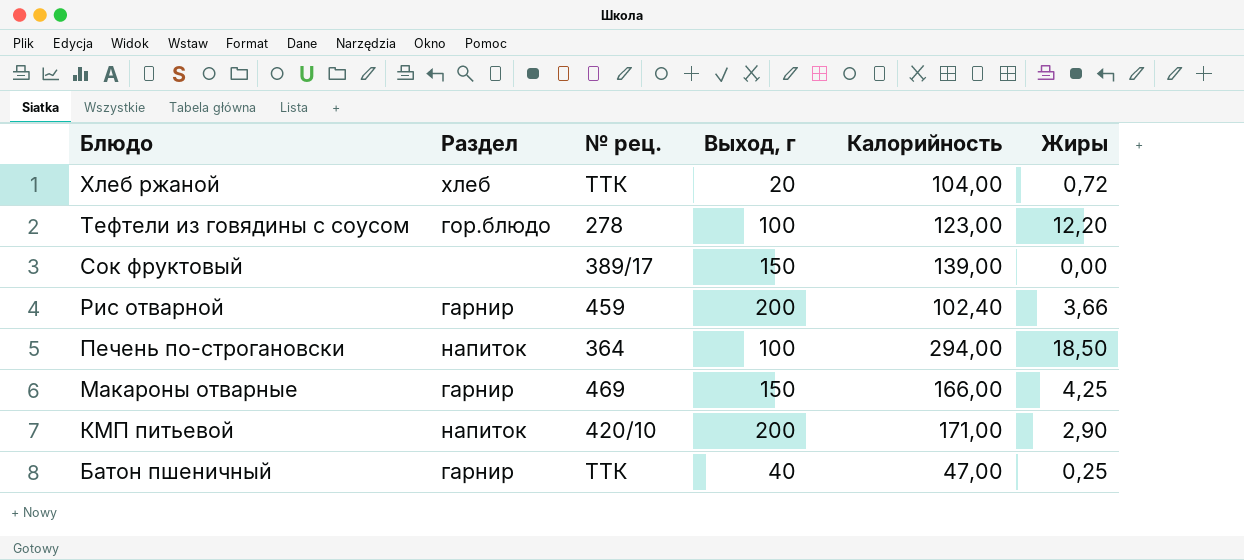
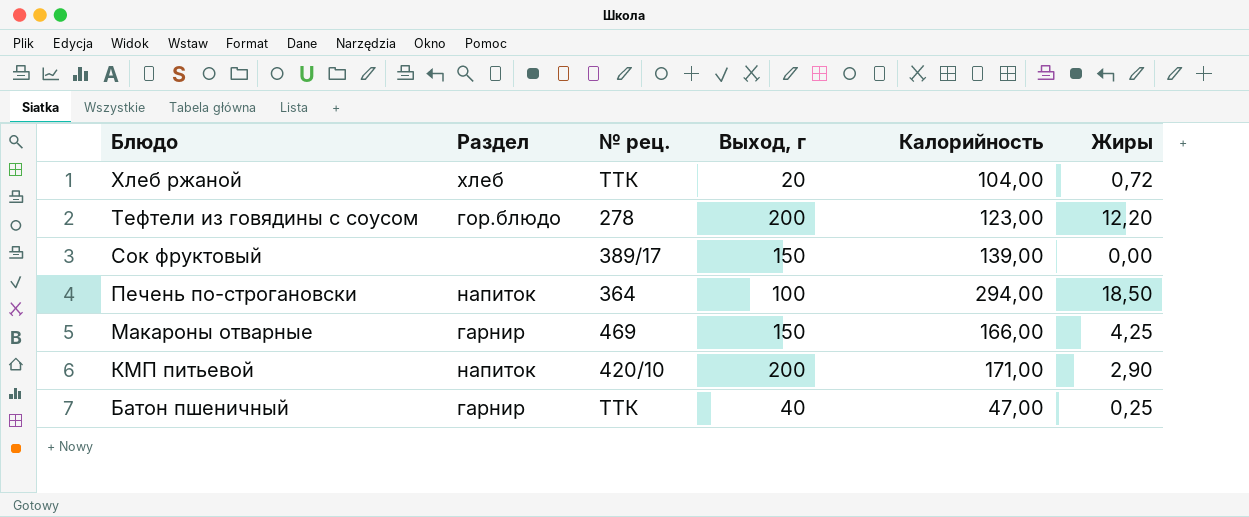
row Рис отварной: гарнир | 459 | 200 | 102,40 | 3,66 -> none
Тефтели из говядины с соусом | Выход, г: 100 -> 200

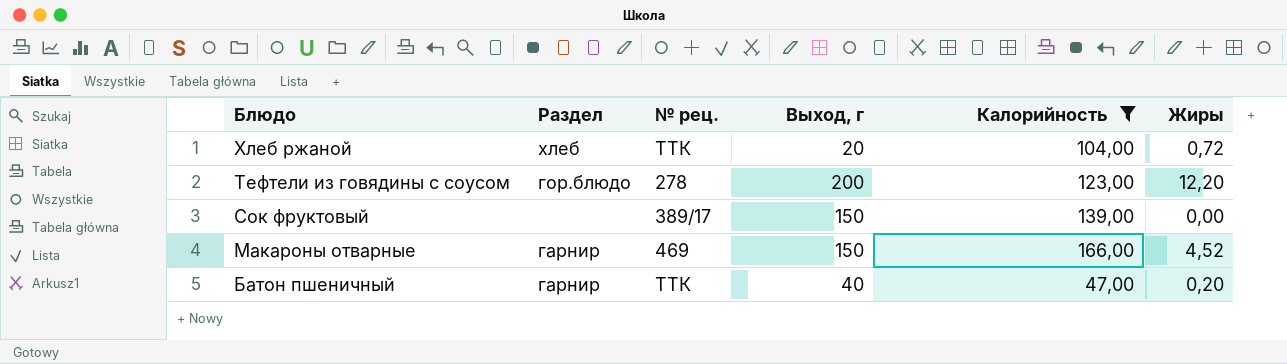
filter: none -> Калорийность <= 166,00
Макароны отварные | Жиры: 4,25 -> 4,52
Батон пшеничный | Жиры: 0,25 -> 0,20

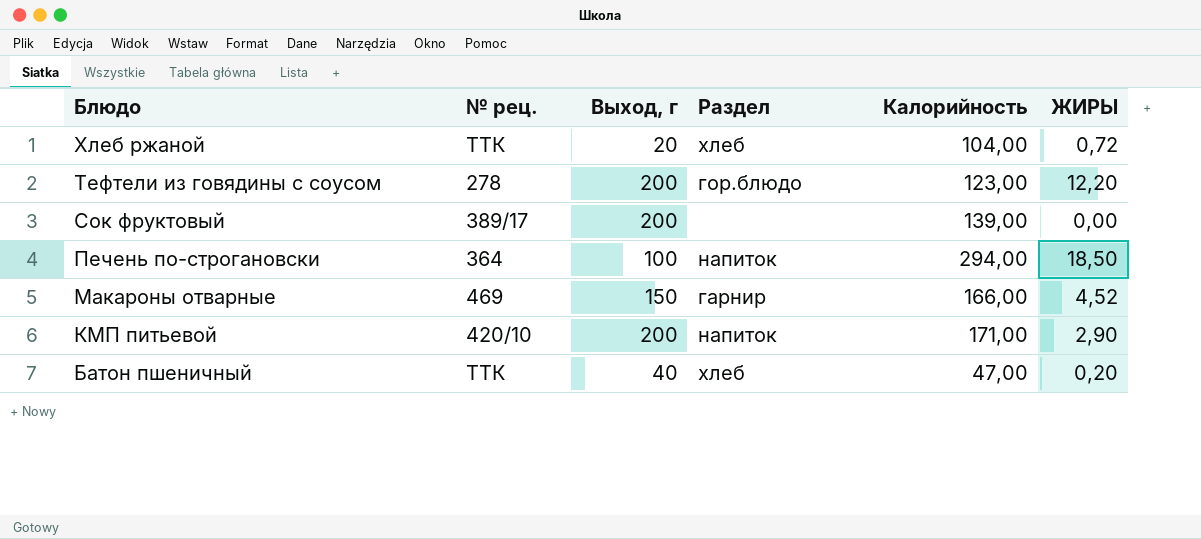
filter: Калорийность <= 166,00 -> none
column Раздел | position: 2 -> 4
column name: Жиры -> ЖИРЫ
Сок фруктовый | Выход, г: 150 -> 200
Батон пшеничный | Раздел: гарнир -> хлеб

